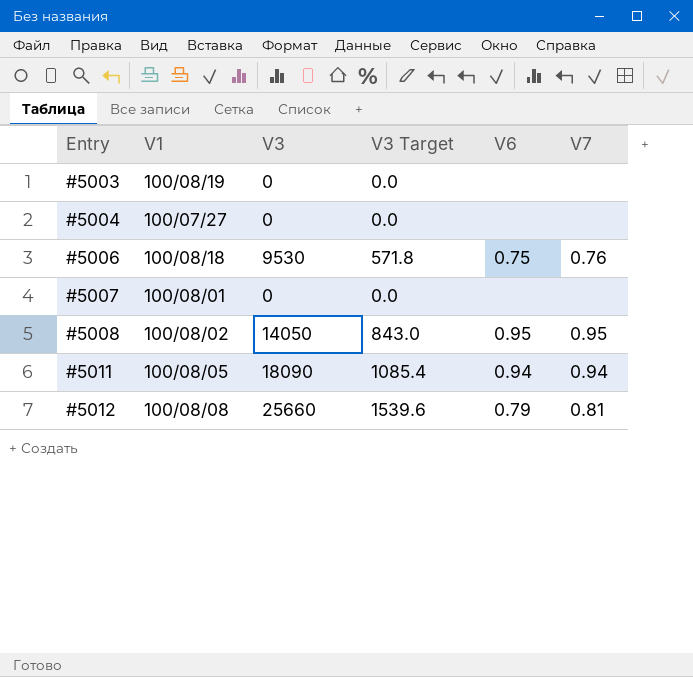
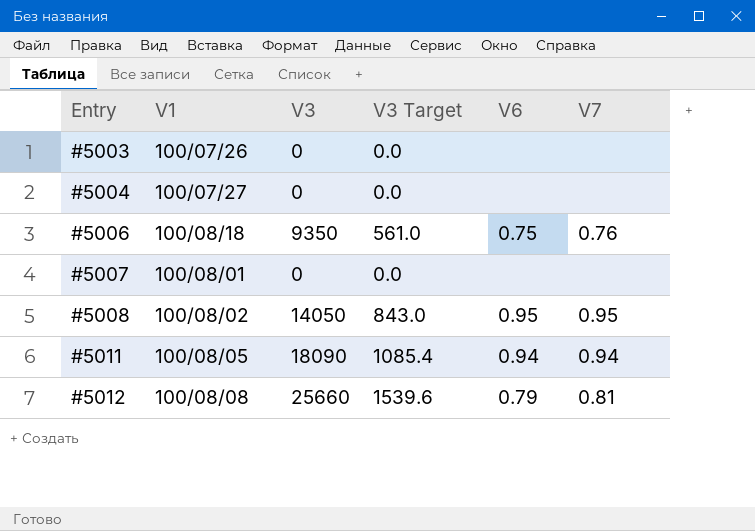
#5003 | V1: 100/08/19 -> 100/07/26
#5006 | V3: 9530 -> 9350
#5006 | V3 Target: 571.8 -> 561.0

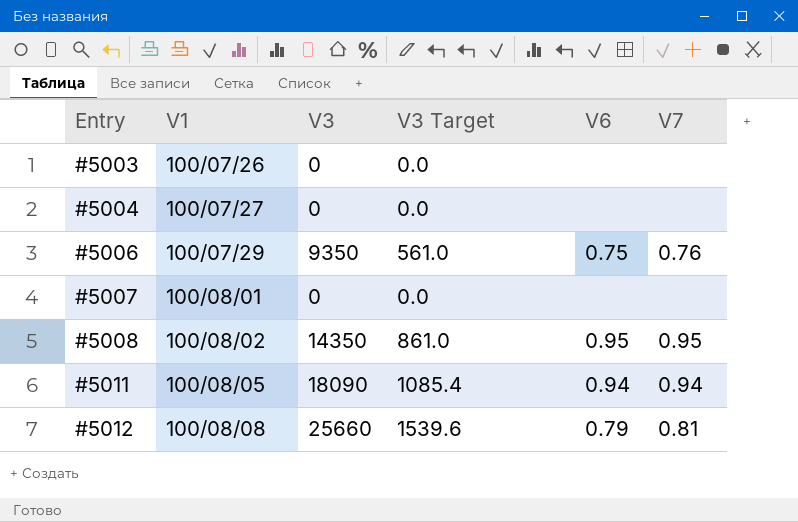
#5006 | V1: 100/08/18 -> 100/07/29
#5008 | V3: 14050 -> 14350
#5008 | V3 Target: 843.0 -> 861.0

